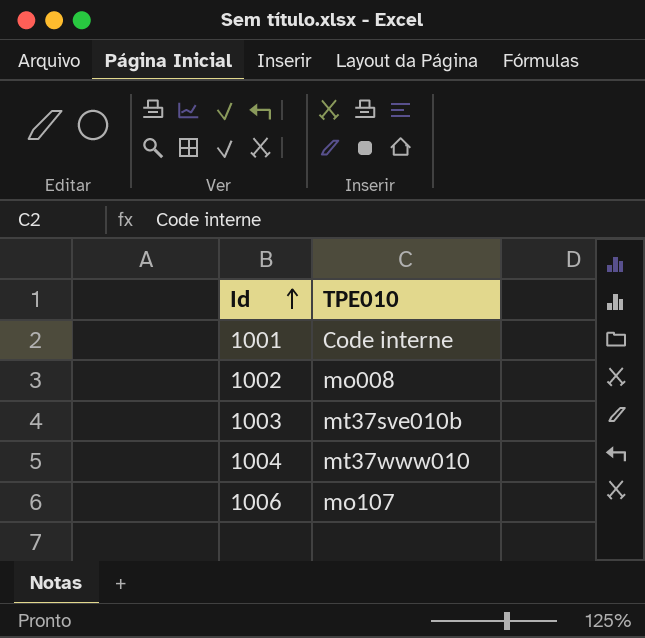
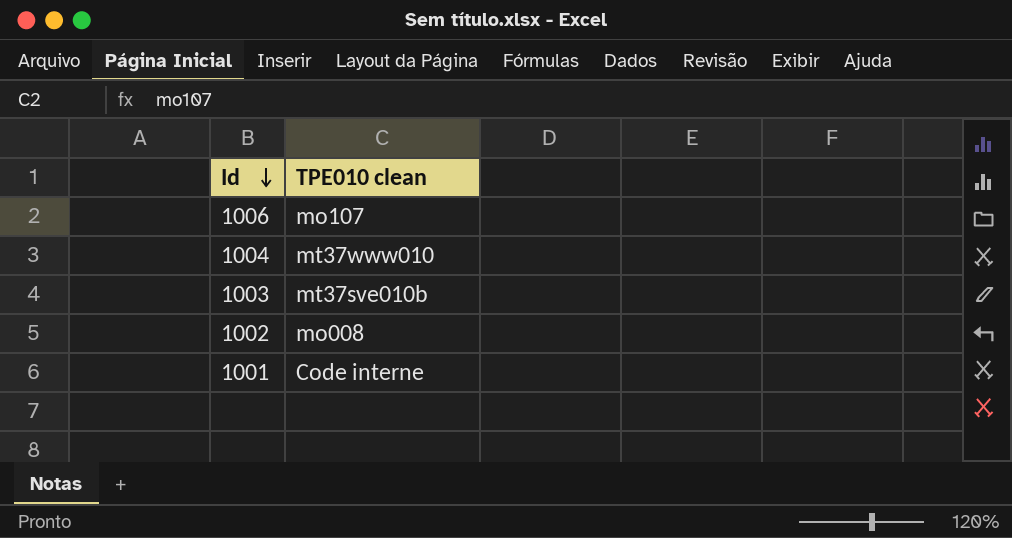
row order: Id ascending -> Id descending
column name: TPE010 -> TPE010 clean

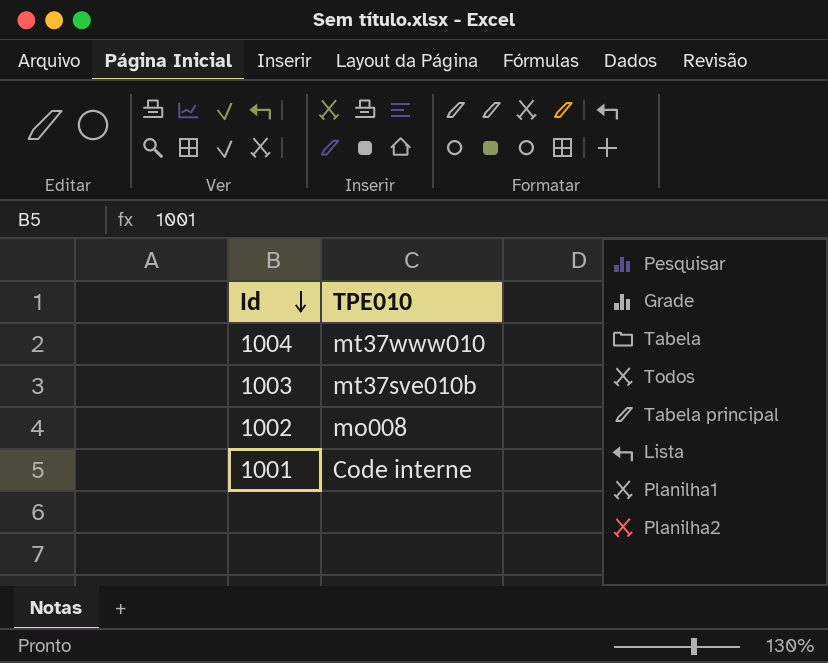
column name: TPE010 clean -> TPE010
row 1006: mo107 -> none

